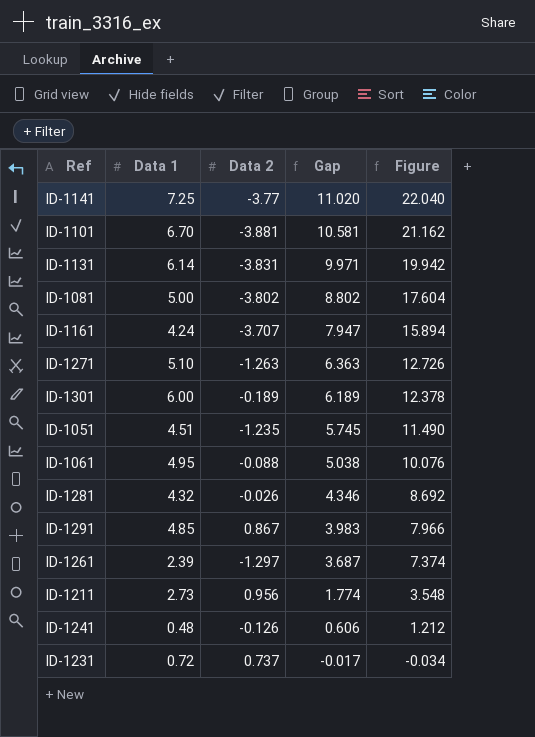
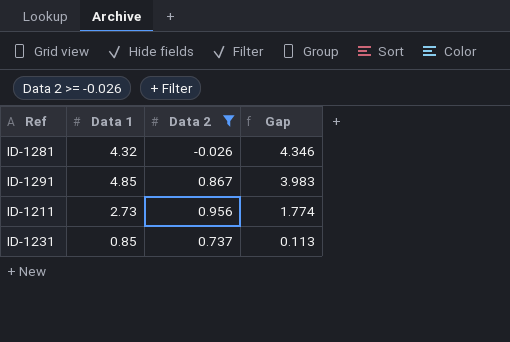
filter: none -> Data 2 >= -0.026
column Figure | formula: [Gap] * 2 -> none
ID-1231 | Data 1: 0.72 -> 0.85
ID-1231 | Gap: -0.017 -> 0.113

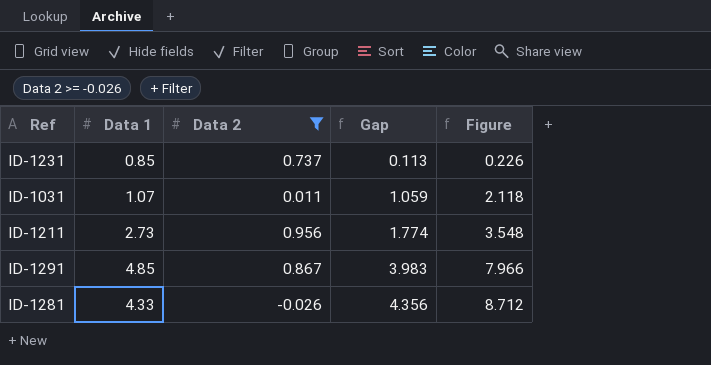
row order: Gap descending -> Gap ascending
column Figure | formula: none -> [Gap] * 2
row ID-1031: none -> 1.07 | 0.011 | 1.059 | 2.118
ID-1281 | Data 1: 4.32 -> 4.33
ID-1281 | Gap: 4.346 -> 4.356

